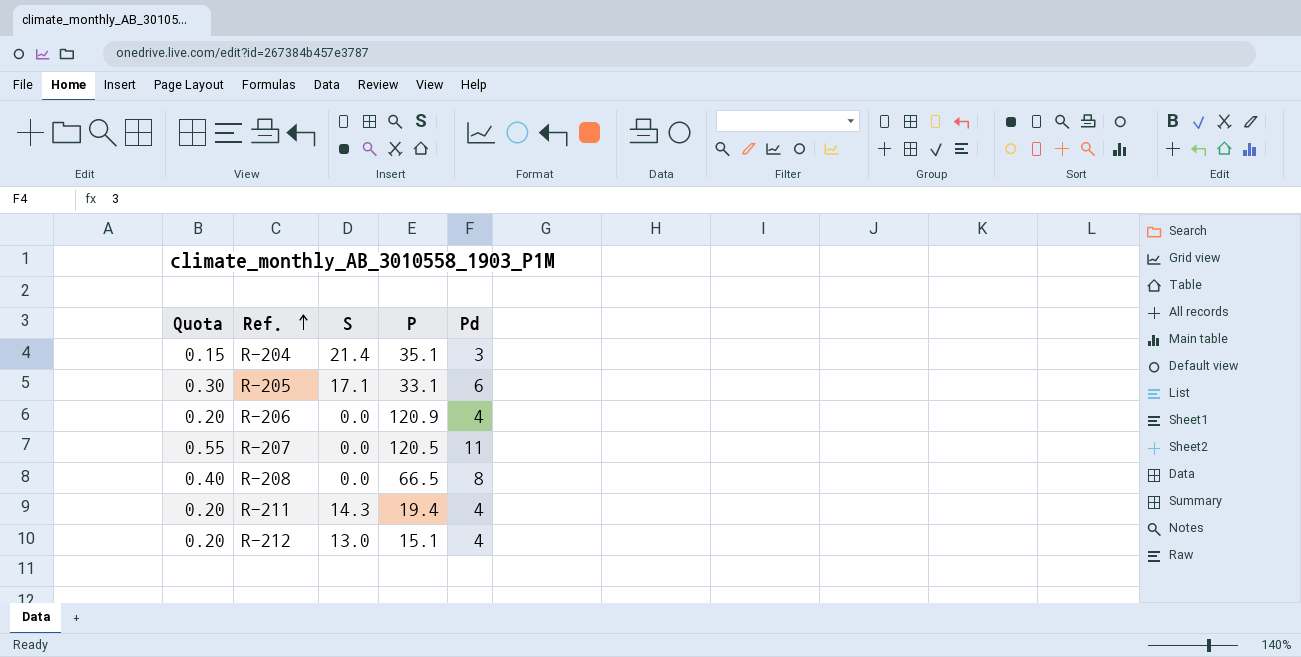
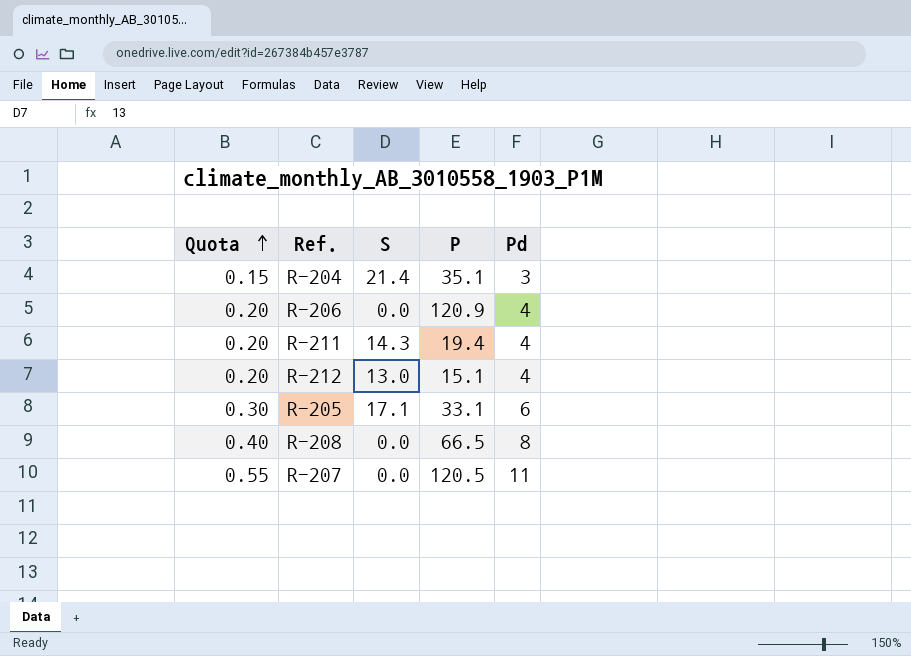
row order: Ref. ascending -> Quota ascending

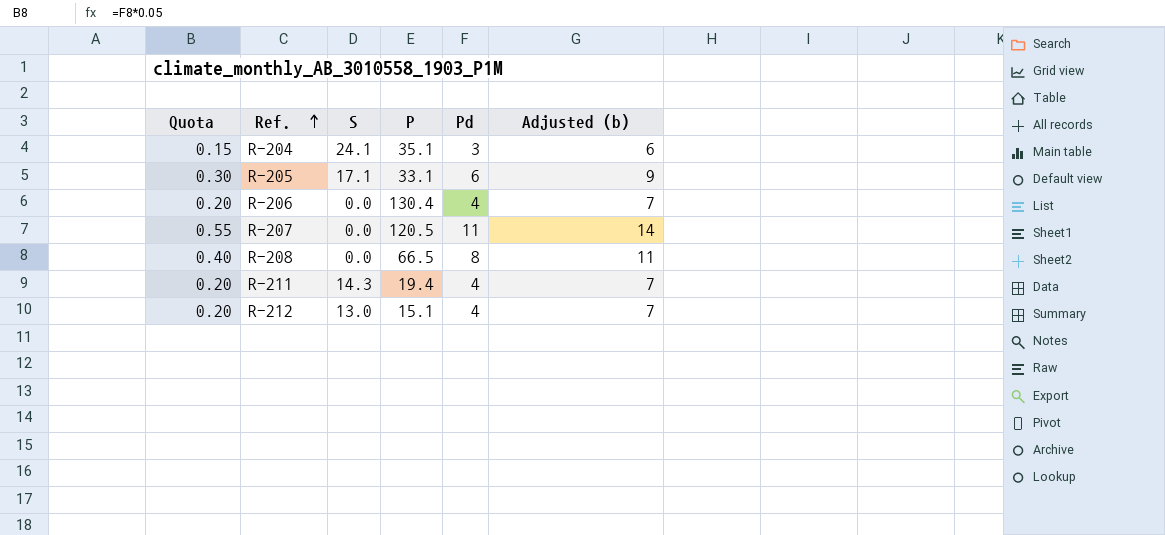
row order: Quota ascending -> Ref. ascending
column Adjusted (b) | formula: none -> [Pd] + 3
R-204 | S: 21.4 -> 24.1
R-206 | P: 120.9 -> 130.4

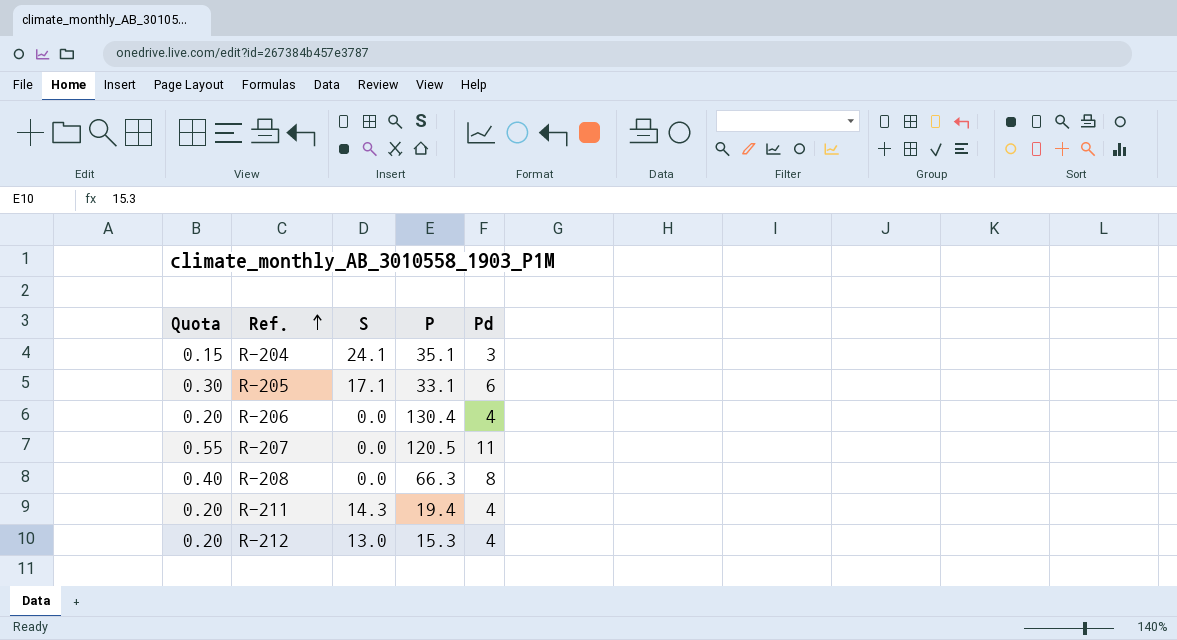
column Adjusted (b) | formula: [Pd] + 3 -> none
R-208 | P: 66.5 -> 66.3
R-212 | P: 15.1 -> 15.3

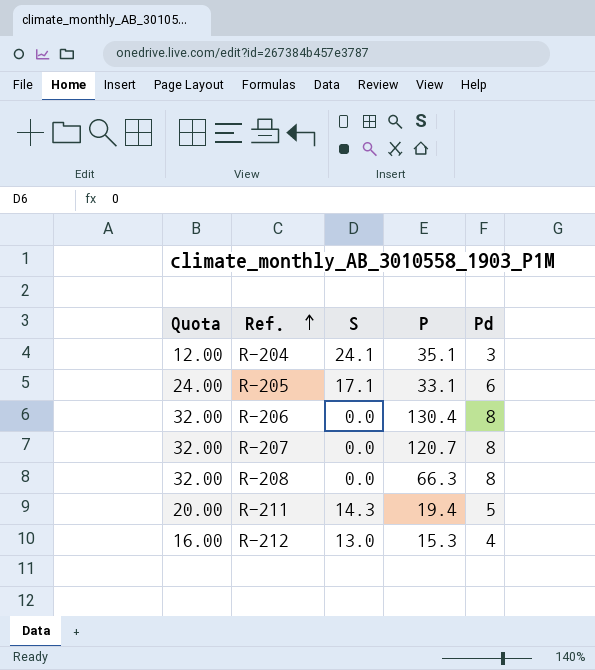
column Quota | formula: [Pd] * 0.05 -> [Pd] * 4
R-206 | Pd: 4 -> 8
R-207 | P: 120.5 -> 120.7
R-207 | Pd: 11 -> 8
R-211 | Pd: 4 -> 5

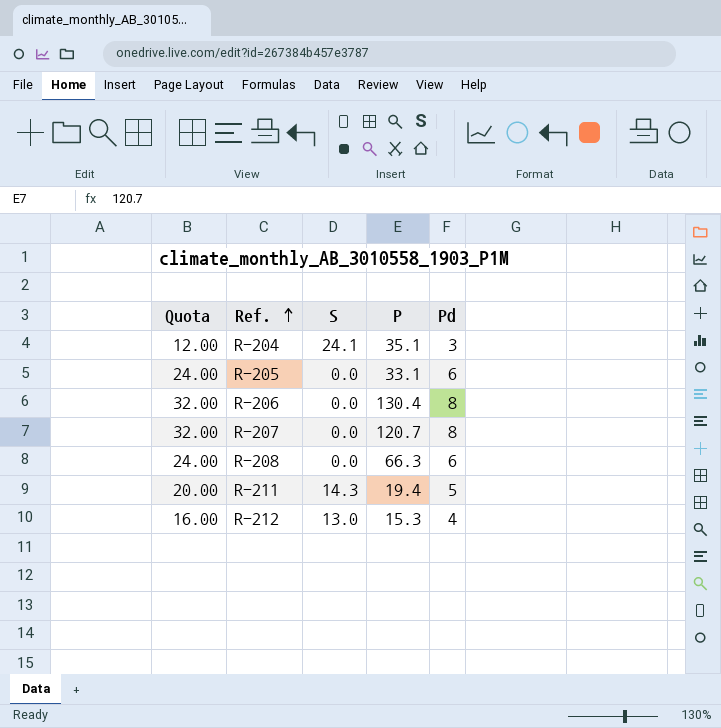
R-205 | S: 17.1 -> 0.0
R-208 | Quota: 32.00 -> 24.00
R-208 | Pd: 8 -> 6

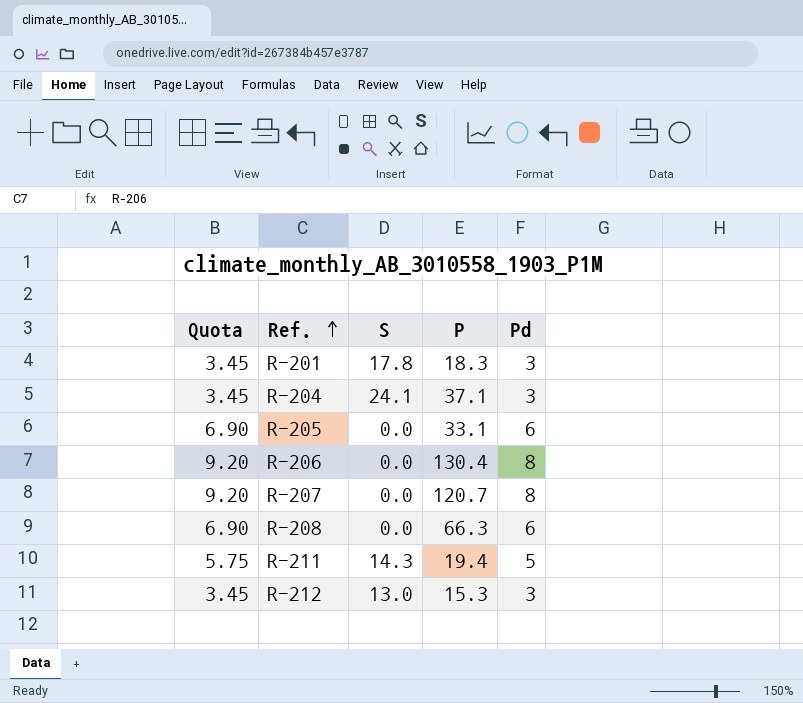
column Quota | formula: [Pd] * 4 -> [Pd] * 1.15
row R-201: none -> 3.45 | 17.8 | 18.3 | 3
R-204 | P: 35.1 -> 37.1
R-212 | Pd: 4 -> 3

